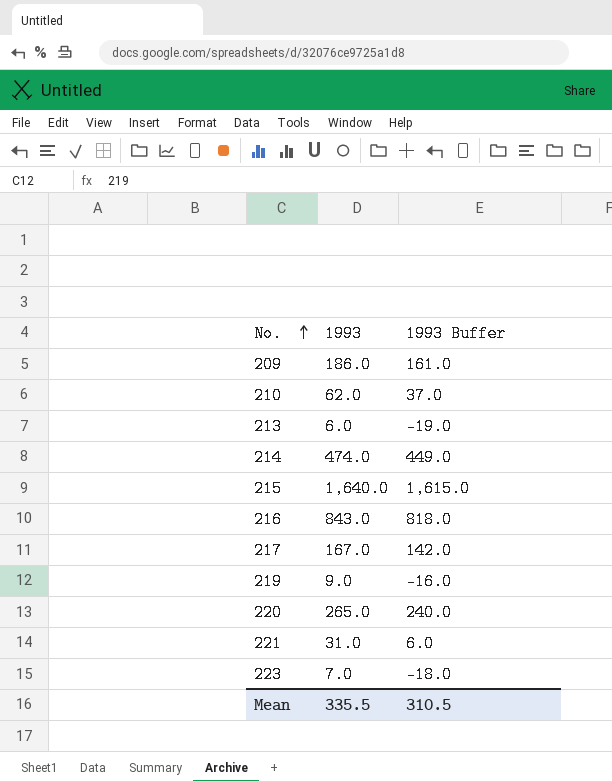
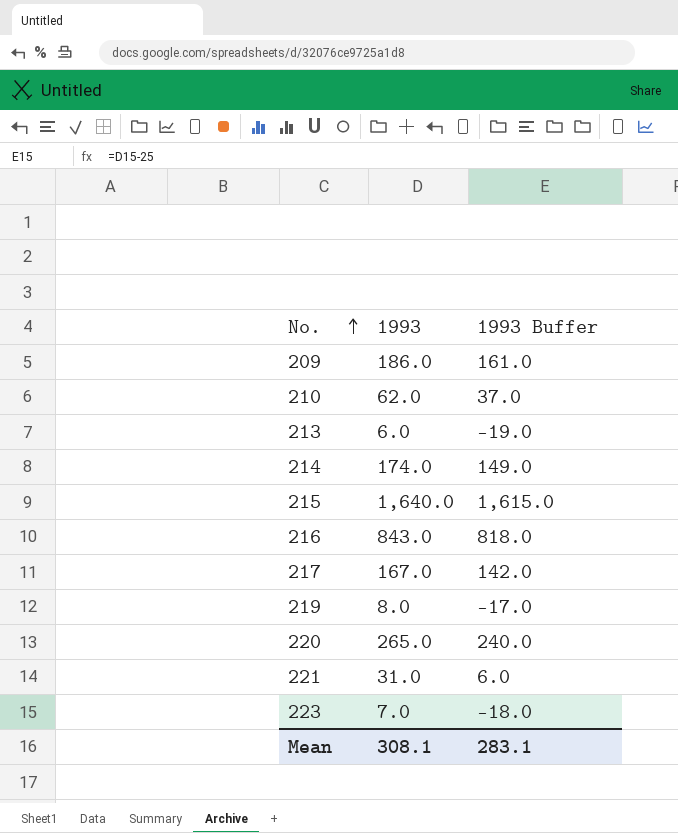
214 | 1993: 474.0 -> 174.0
214 | 1993 Buffer: 449.0 -> 149.0
219 | 1993: 9.0 -> 8.0
219 | 1993 Buffer: -16.0 -> -17.0
Mean | 1993: 335.5 -> 308.1
Mean | 1993 Buffer: 310.5 -> 283.1

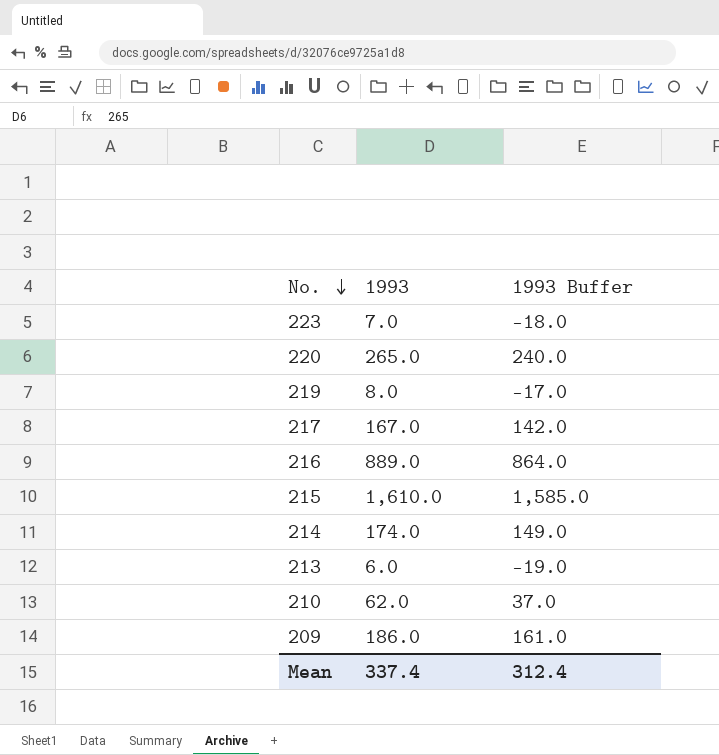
row order: No. ascending -> No. descending
row 221: 31.0 | 6.0 -> none
216 | 1993: 843.0 -> 889.0
216 | 1993 Buffer: 818.0 -> 864.0
215 | 1993: 1,640.0 -> 1,610.0
215 | 1993 Buffer: 1,615.0 -> 1,585.0
Mean | 1993: 308.1 -> 337.4
Mean | 1993 Buffer: 283.1 -> 312.4

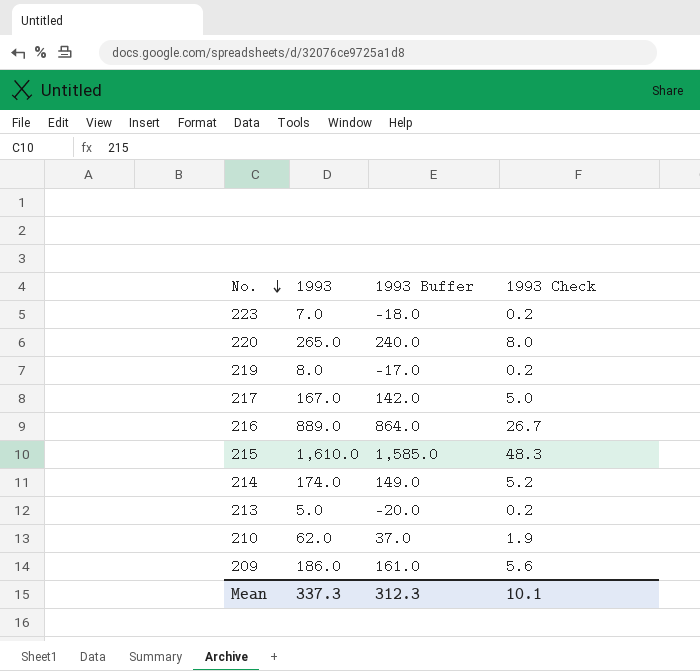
column 1993 Check | formula: none -> [1993] * 0.03
213 | 1993: 6.0 -> 5.0
213 | 1993 Buffer: -19.0 -> -20.0
Mean | 1993: 337.4 -> 337.3
Mean | 1993 Buffer: 312.4 -> 312.3

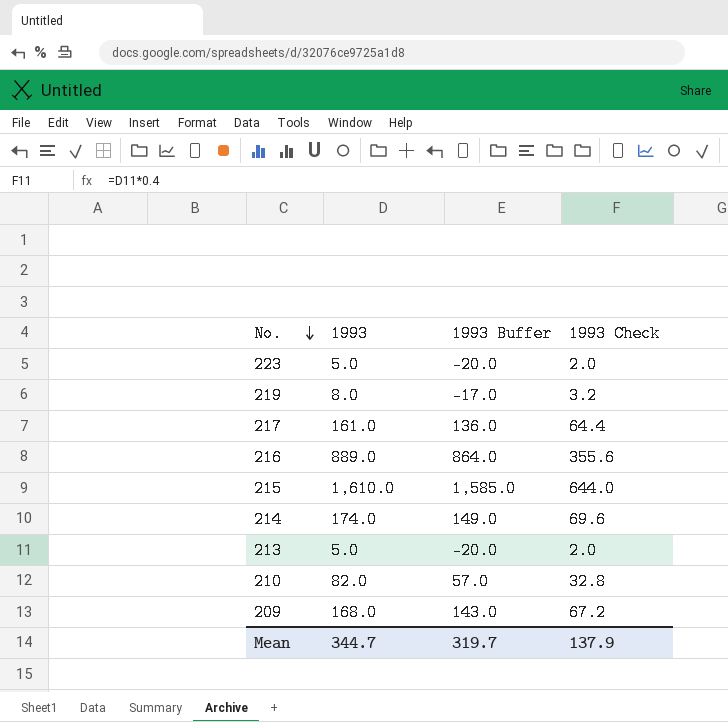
column 1993 Check | formula: [1993] * 0.03 -> [1993] * 0.4
row 220: 265.0 | 240.0 | 8.0 -> none
223 | 1993: 7.0 -> 5.0
223 | 1993 Buffer: -18.0 -> -20.0
217 | 1993: 167.0 -> 161.0
217 | 1993 Buffer: 142.0 -> 136.0
210 | 1993: 62.0 -> 82.0
210 | 1993 Buffer: 37.0 -> 57.0
209 | 1993: 186.0 -> 168.0
209 | 1993 Buffer: 161.0 -> 143.0
Mean | 1993: 337.3 -> 344.7
Mean | 1993 Buffer: 312.3 -> 319.7
Mean | 1993 Check: 10.1 -> 137.9

